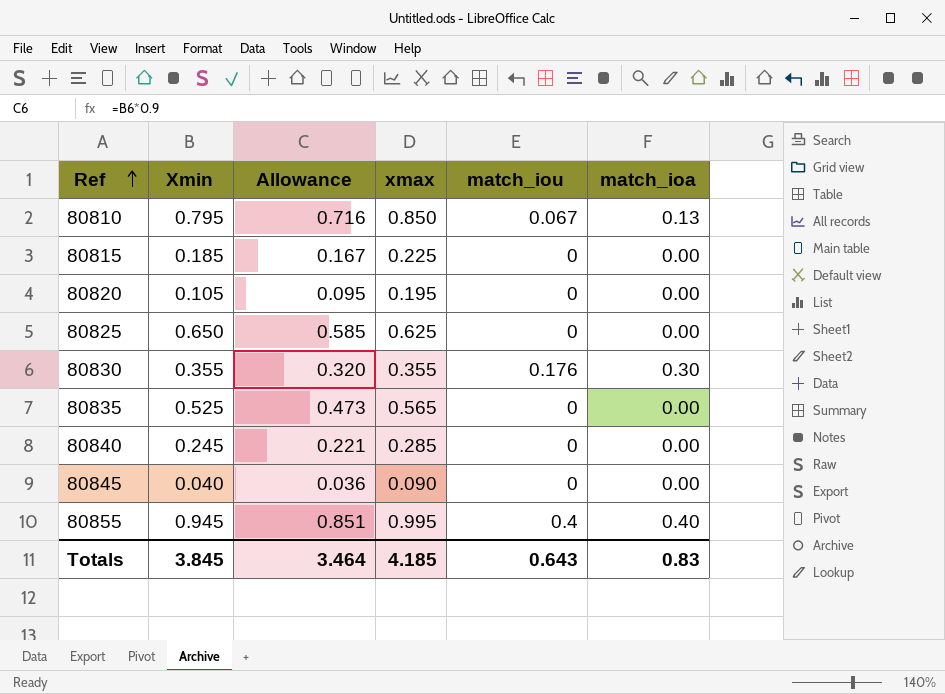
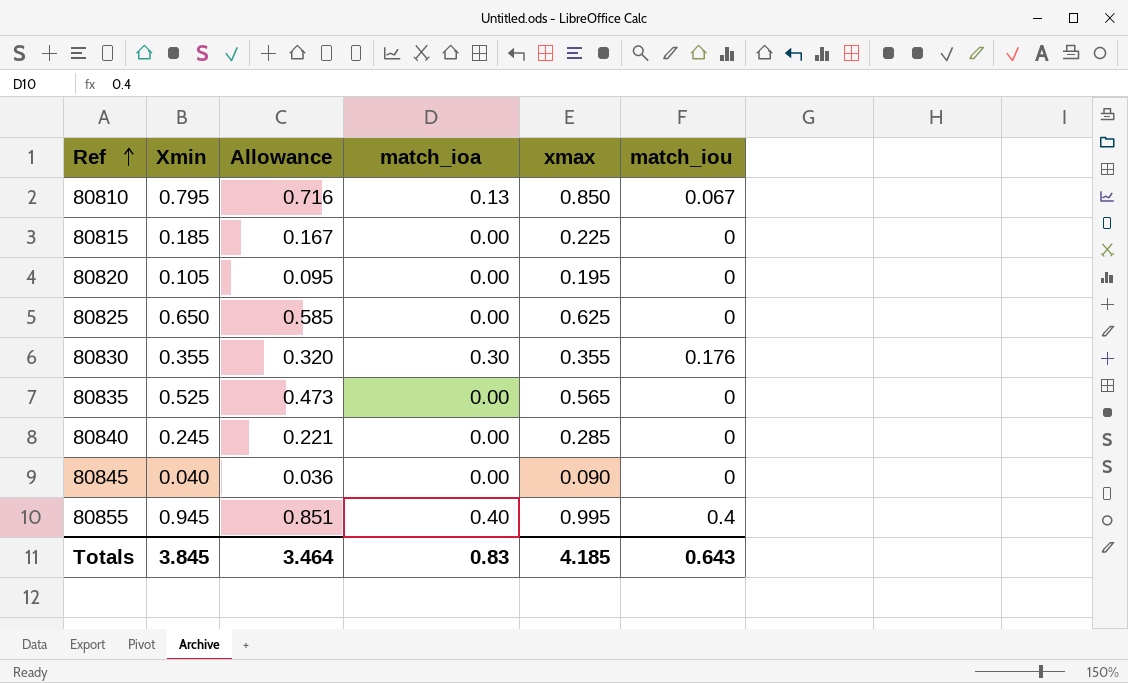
column match_ioa | position: 6 -> 4

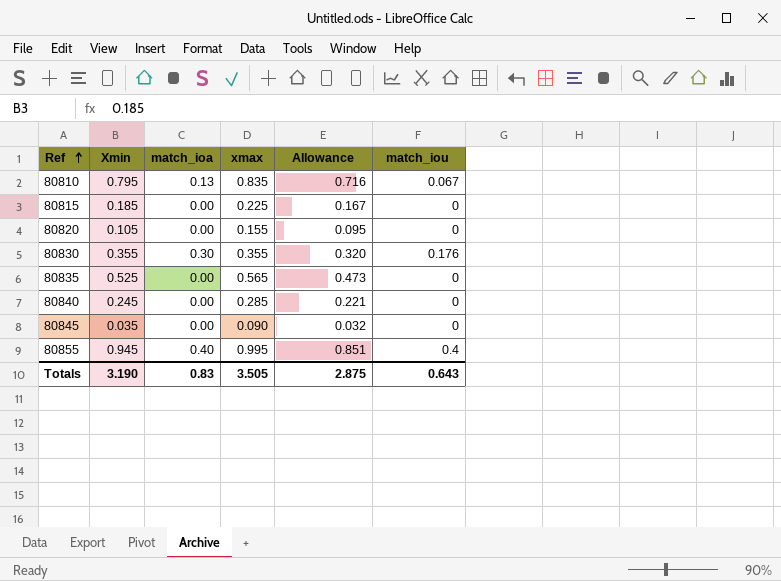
column Allowance | position: 3 -> 5
row 80825: 0.650 | 0.585 | 0.00 | 0.625 | 0 -> none
80810 | xmax: 0.850 -> 0.835
80820 | xmax: 0.195 -> 0.155
80845 | Xmin: 0.040 -> 0.035
80845 | Allowance: 0.036 -> 0.032
Totals | Xmin: 3.845 -> 3.190
Totals | xmax: 4.185 -> 3.505
Totals | Allowance: 3.464 -> 2.875

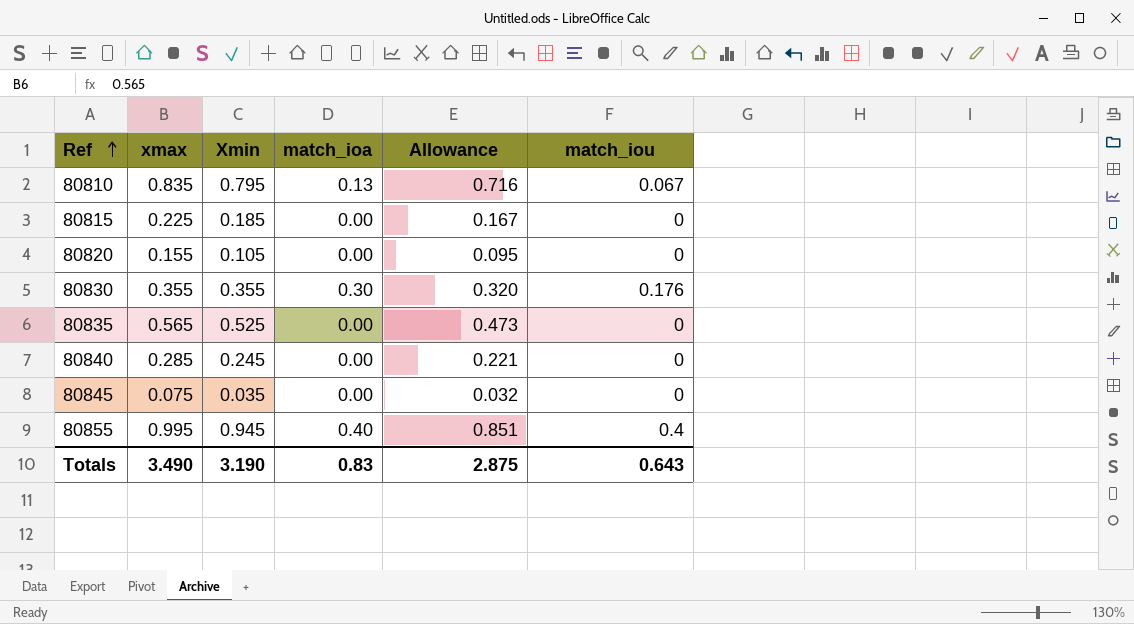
column xmax | position: 4 -> 2
80845 | xmax: 0.090 -> 0.075
Totals | xmax: 3.505 -> 3.490

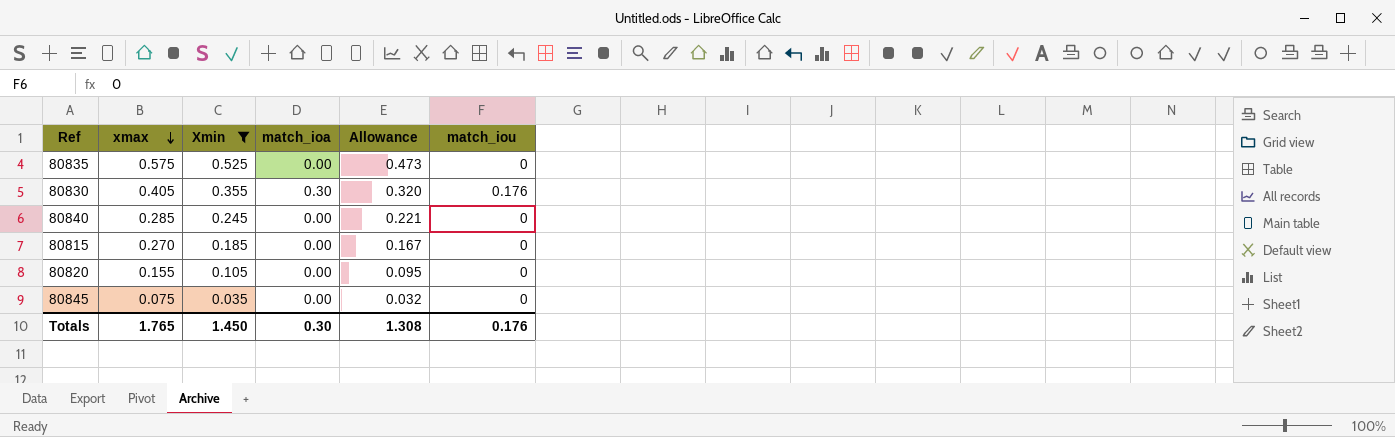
filter: none -> Xmin <= 0.525
row order: Ref ascending -> xmax descending
80835 | xmax: 0.565 -> 0.575
80830 | xmax: 0.355 -> 0.405
80815 | xmax: 0.225 -> 0.270
Totals | xmax: 3.490 -> 1.765
Totals | Xmin: 3.190 -> 1.450
Totals | match_ioa: 0.83 -> 0.30
Totals | Allowance: 2.875 -> 1.308
Totals | match_iou: 0.643 -> 0.176

